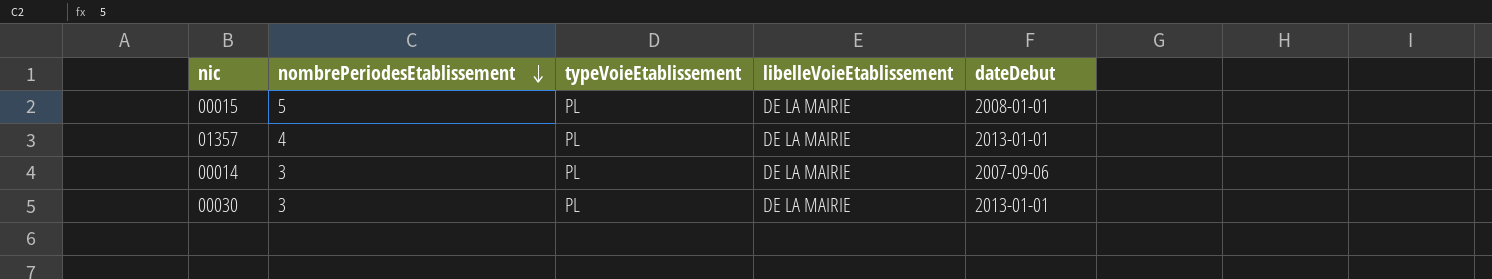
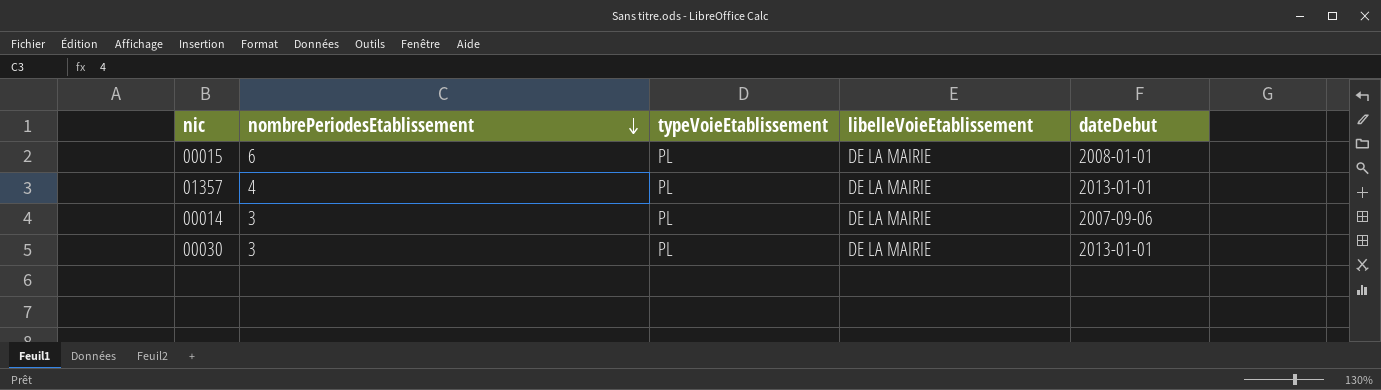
00015 | nombrePeriodesEtablissement: 5 -> 6

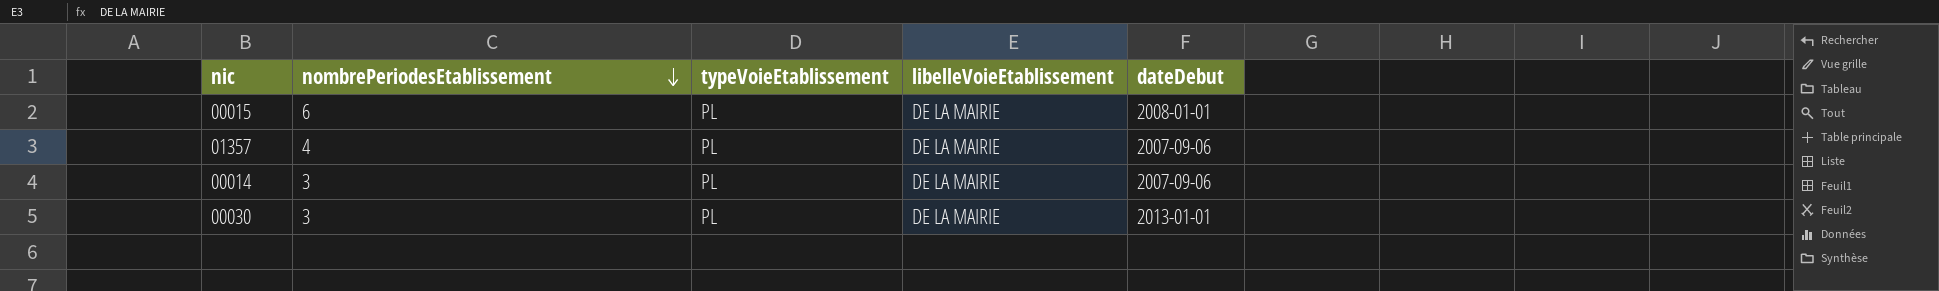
01357 | dateDebut: 2013-01-01 -> 2007-09-06

